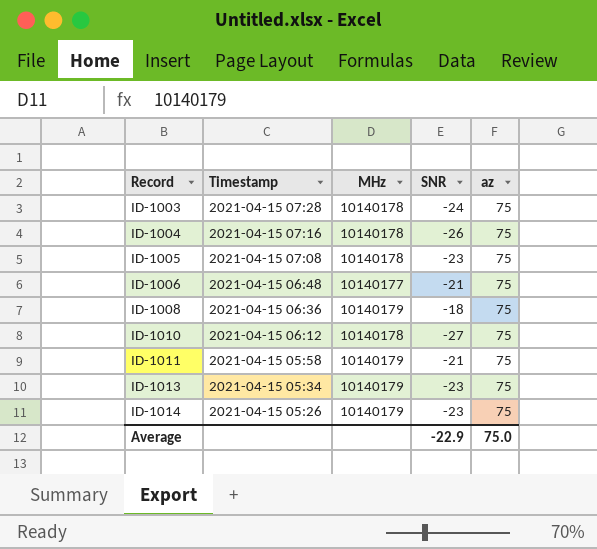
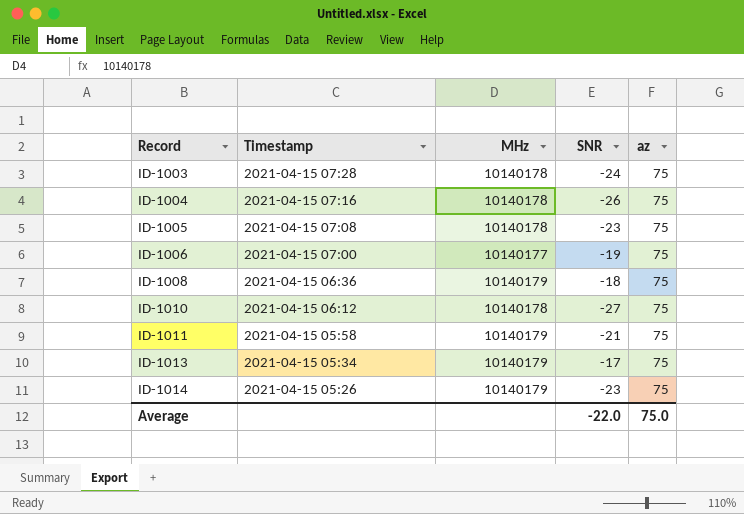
ID-1006 | Timestamp: 2021-04-15 06:48 -> 2021-04-15 07:00
ID-1006 | SNR: -21 -> -19
ID-1013 | SNR: -23 -> -17
Average | SNR: -22.9 -> -22.0

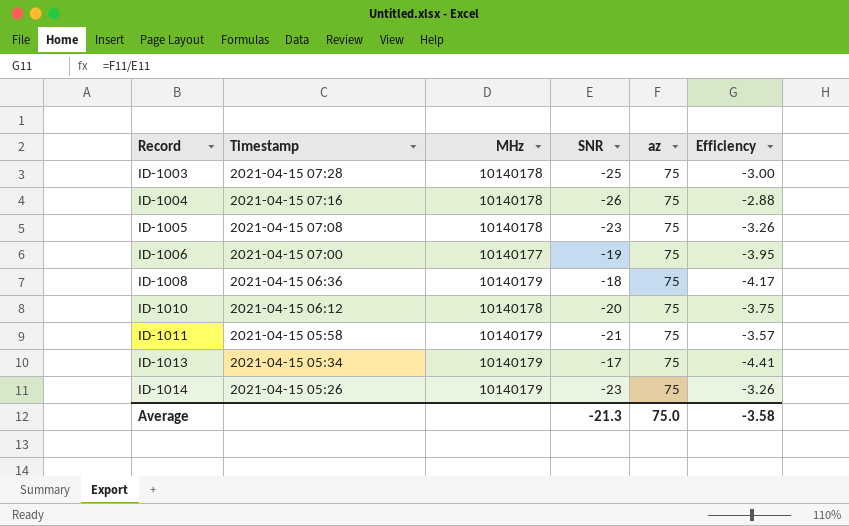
column Efficiency | formula: none -> [az] / [SNR]
ID-1003 | SNR: -24 -> -25
ID-1010 | SNR: -27 -> -20
Average | SNR: -22.0 -> -21.3

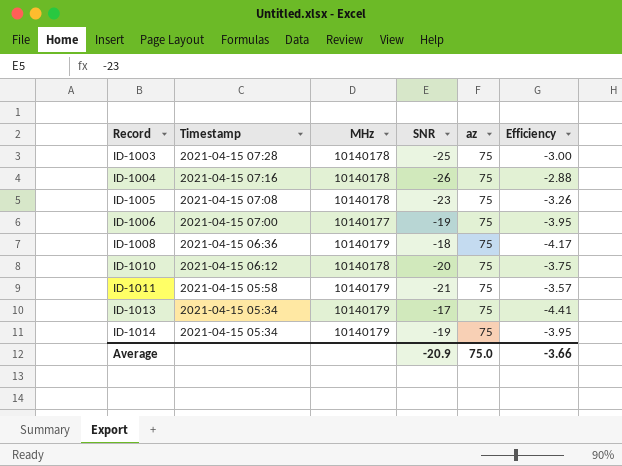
ID-1014 | Timestamp: 2021-04-15 05:26 -> 2021-04-15 05:34
ID-1014 | SNR: -23 -> -19
ID-1014 | Efficiency: -3.26 -> -3.95
Average | SNR: -21.3 -> -20.9
Average | Efficiency: -3.58 -> -3.66

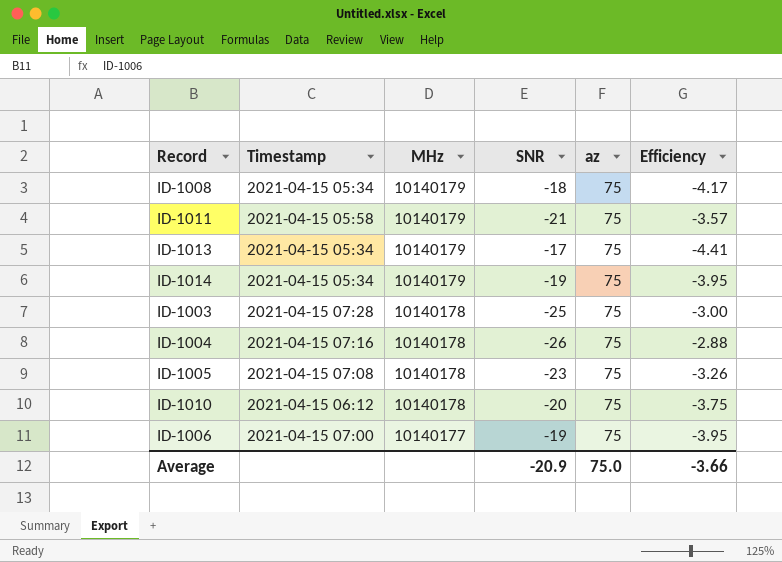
row order: Record ascending -> MHz descending
ID-1008 | Timestamp: 2021-04-15 06:36 -> 2021-04-15 05:34

